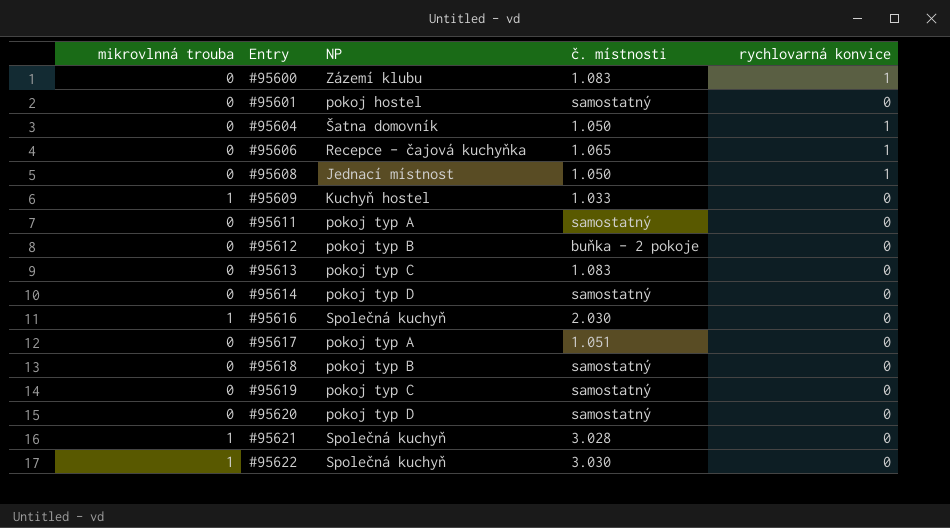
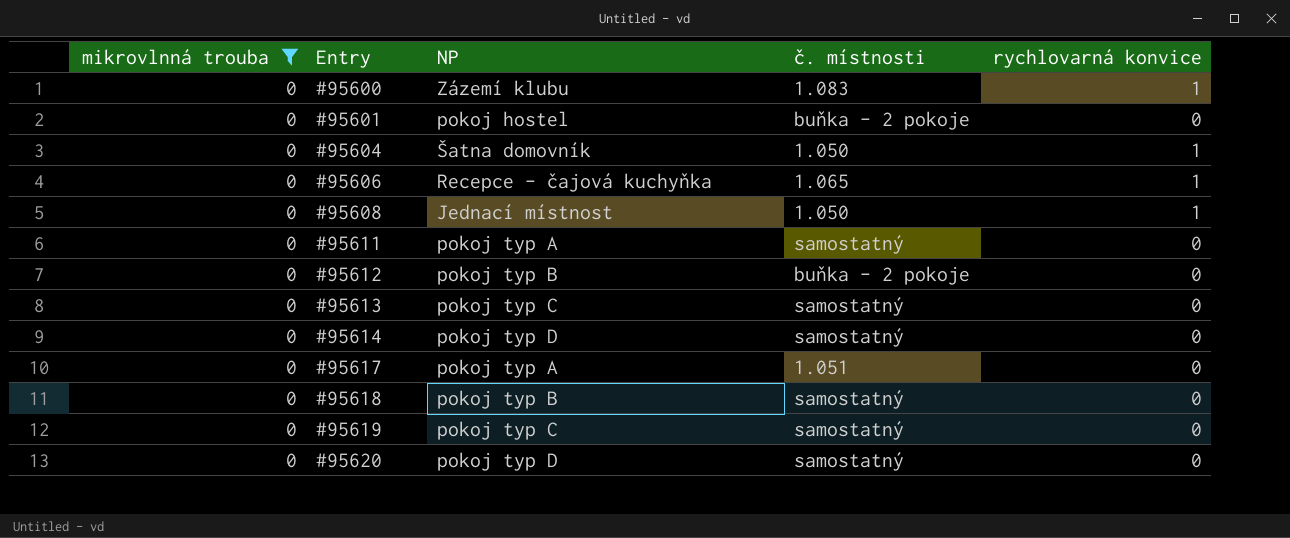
filter: none -> mikrovlnná trouba = 0
#95601 | č. místnosti: samostatný -> buňka - 2 pokoje
#95613 | č. místnosti: 1.083 -> samostatný

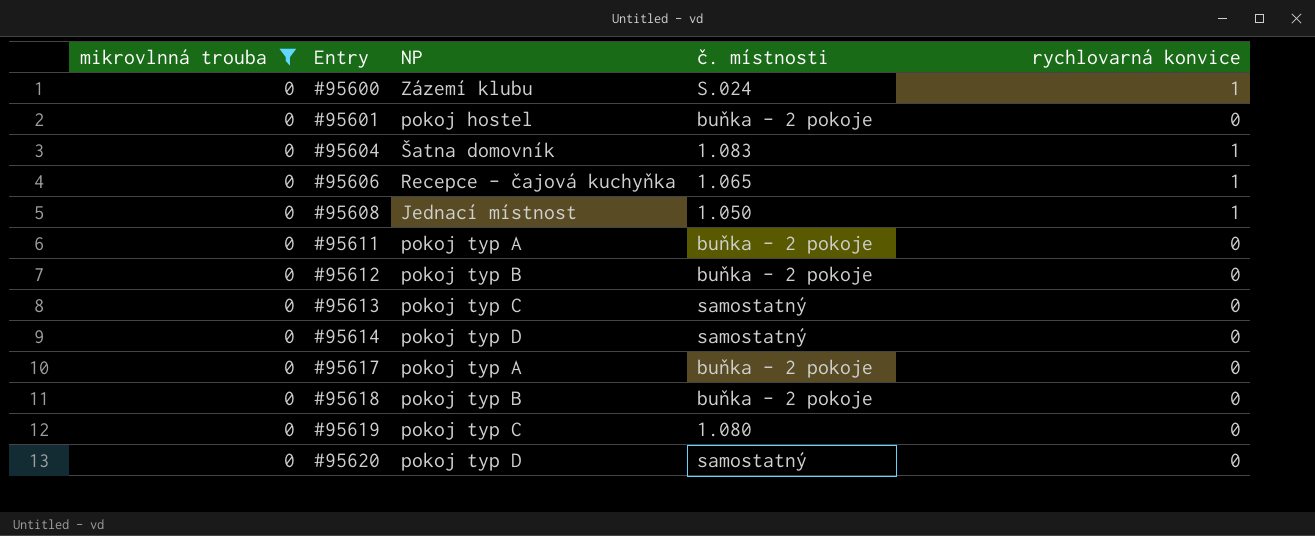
#95600 | č. místnosti: 1.083 -> S.024
#95604 | č. místnosti: 1.050 -> 1.083
#95611 | č. místnosti: samostatný -> buňka - 2 pokoje
#95617 | č. místnosti: 1.051 -> buňka - 2 pokoje
#95618 | č. místnosti: samostatný -> buňka - 2 pokoje
#95619 | č. místnosti: samostatný -> 1.080

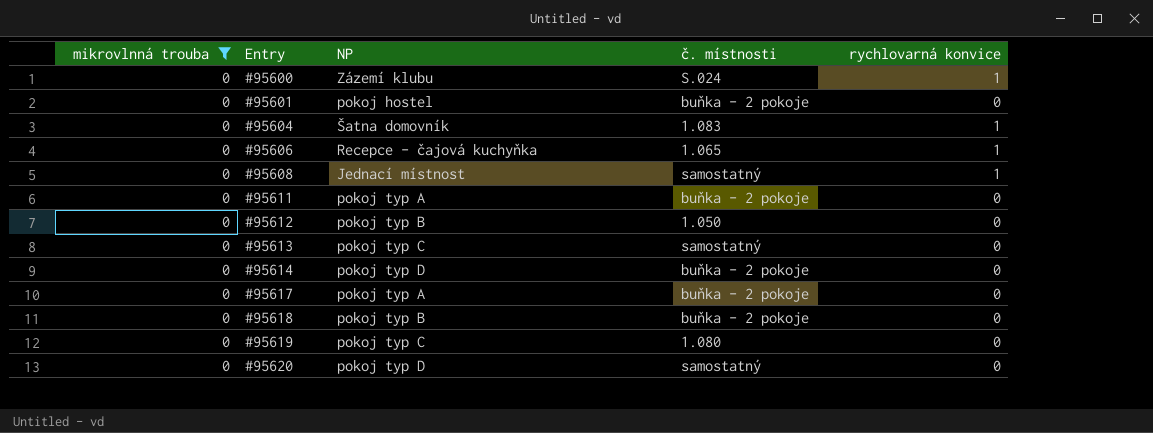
#95608 | č. místnosti: 1.050 -> samostatný
#95612 | č. místnosti: buňka - 2 pokoje -> 1.050
#95614 | č. místnosti: samostatný -> buňka - 2 pokoje

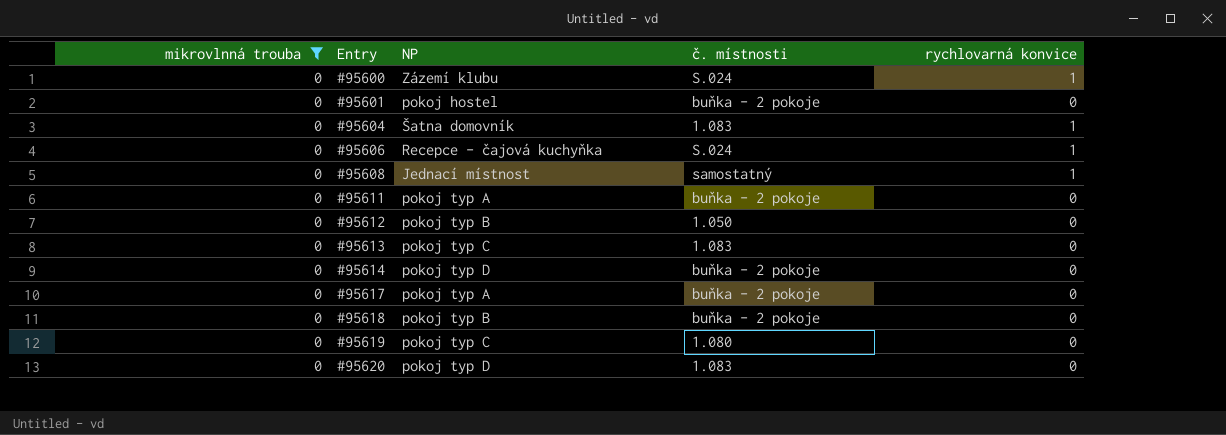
#95606 | č. místnosti: 1.065 -> S.024
#95613 | č. místnosti: samostatný -> 1.083
#95620 | č. místnosti: samostatný -> 1.083

